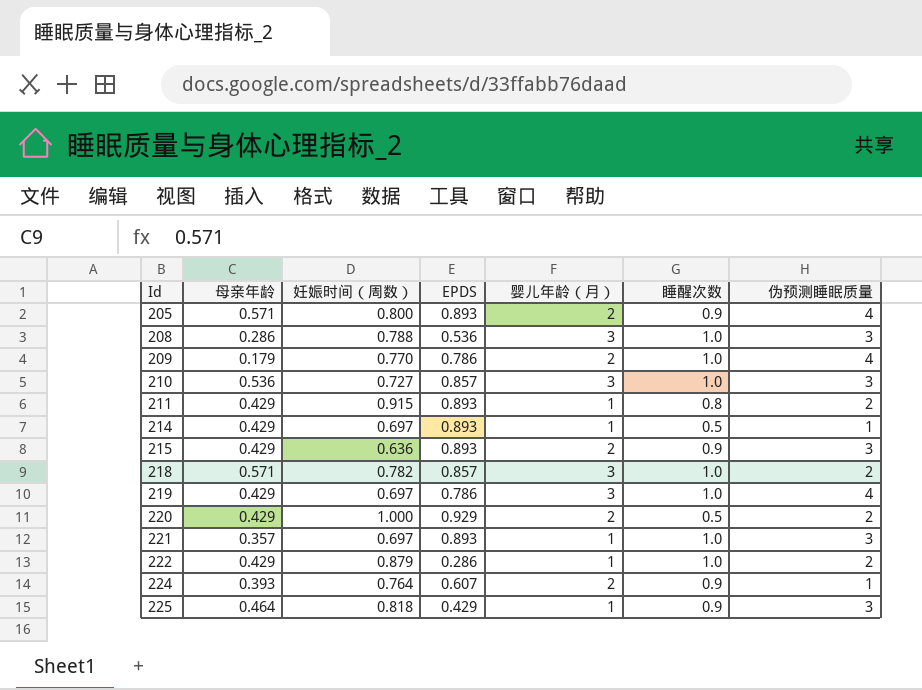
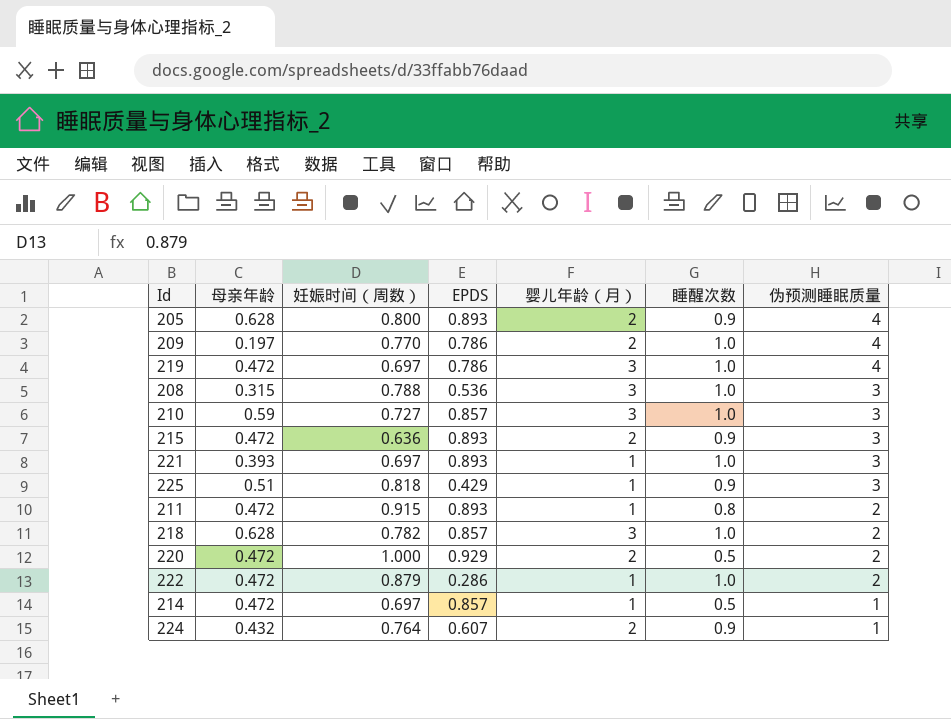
row order: Id ascending -> 伪预测睡眠质量 descending
205 | 母亲年龄: 0.571 -> 0.628
209 | 母亲年龄: 0.179 -> 0.197
219 | 母亲年龄: 0.429 -> 0.472
208 | 母亲年龄: 0.286 -> 0.315
210 | 母亲年龄: 0.536 -> 0.59
215 | 母亲年龄: 0.429 -> 0.472
221 | 母亲年龄: 0.357 -> 0.393
225 | 母亲年龄: 0.464 -> 0.51
211 | 母亲年龄: 0.429 -> 0.472
218 | 母亲年龄: 0.571 -> 0.628
220 | 母亲年龄: 0.429 -> 0.472
222 | 母亲年龄: 0.429 -> 0.472
214 | 母亲年龄: 0.429 -> 0.472
214 | EPDS: 0.893 -> 0.857
224 | 母亲年龄: 0.393 -> 0.432

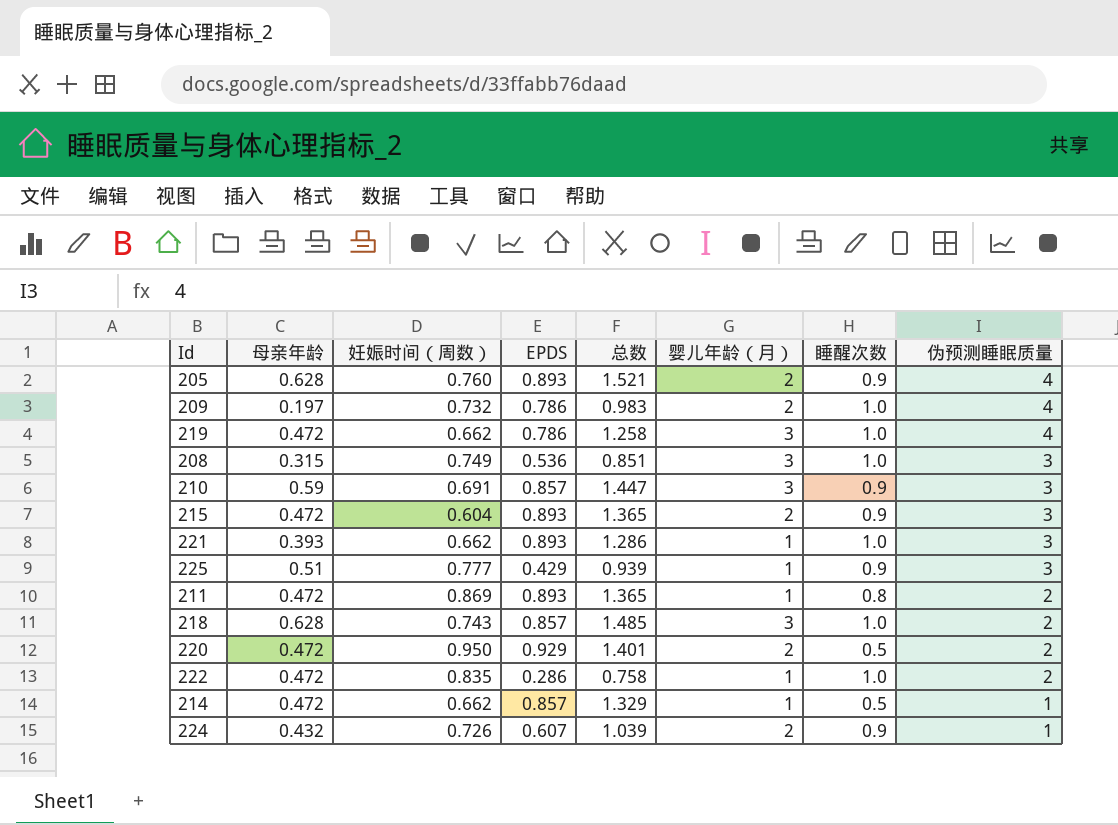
column 总数 | formula: none -> [母亲年龄] + [EPDS]
205 | 妊娠时间（周数）: 0.800 -> 0.760
209 | 妊娠时间（周数）: 0.770 -> 0.732
219 | 妊娠时间（周数）: 0.697 -> 0.662
208 | 妊娠时间（周数）: 0.788 -> 0.749
210 | 妊娠时间（周数）: 0.727 -> 0.691
210 | 睡醒次数: 1.0 -> 0.9
215 | 妊娠时间（周数）: 0.636 -> 0.604
221 | 妊娠时间（周数）: 0.697 -> 0.662
225 | 妊娠时间（周数）: 0.818 -> 0.777
211 | 妊娠时间（周数）: 0.915 -> 0.869
218 | 妊娠时间（周数）: 0.782 -> 0.743
220 | 妊娠时间（周数）: 1.000 -> 0.950
222 | 妊娠时间（周数）: 0.879 -> 0.835
214 | 妊娠时间（周数）: 0.697 -> 0.662
224 | 妊娠时间（周数）: 0.764 -> 0.726

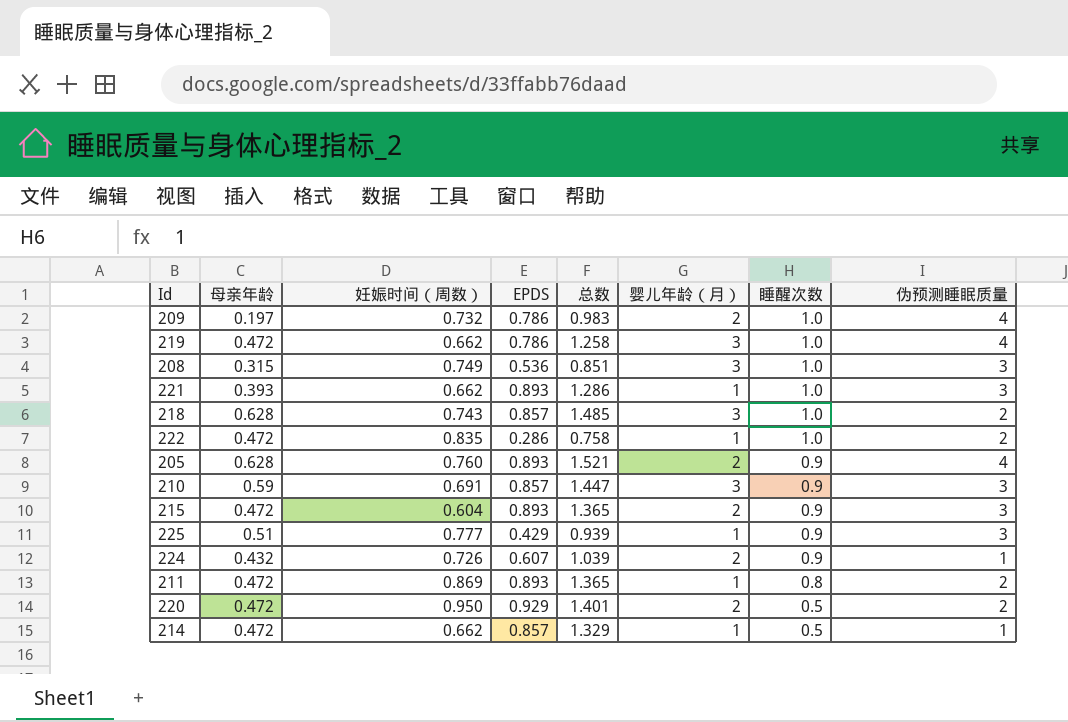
row order: 伪预测睡眠质量 descending -> 睡醒次数 descending

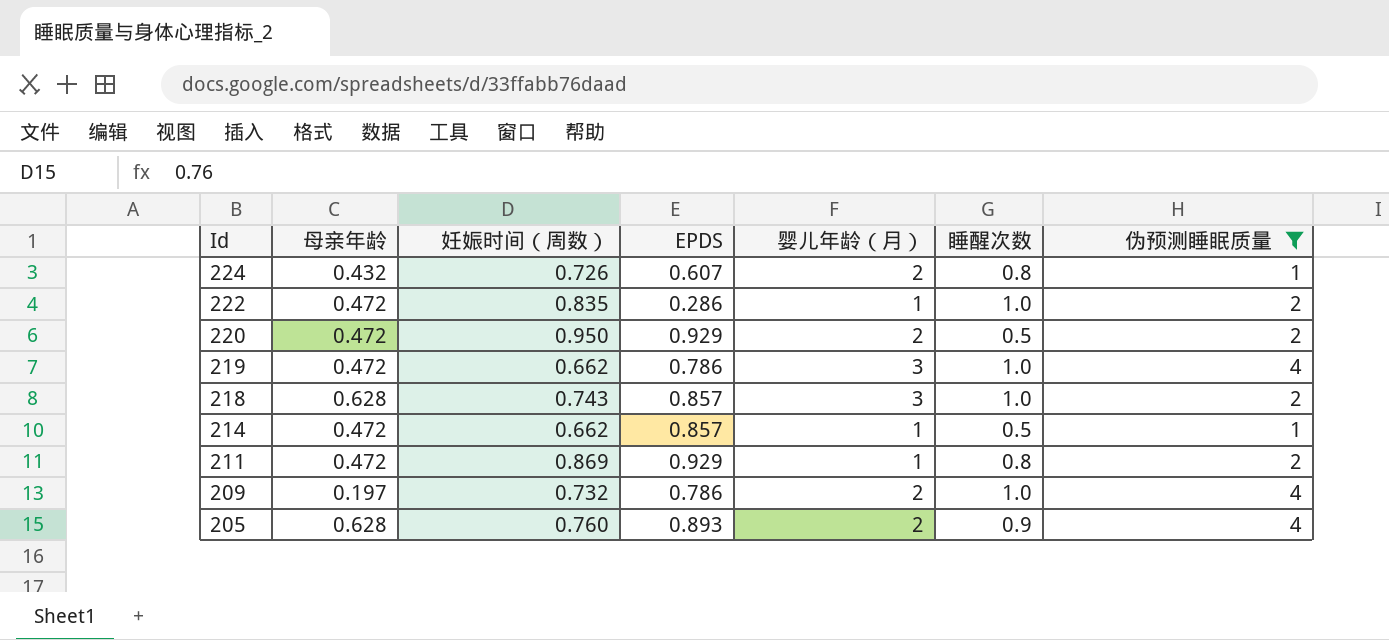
filter: none -> 伪预测睡眠质量 != 3
row order: 睡醒次数 descending -> Id descending
column 总数 | formula: [母亲年龄] + [EPDS] -> none
224 | 睡醒次数: 0.9 -> 0.8
211 | EPDS: 0.893 -> 0.929

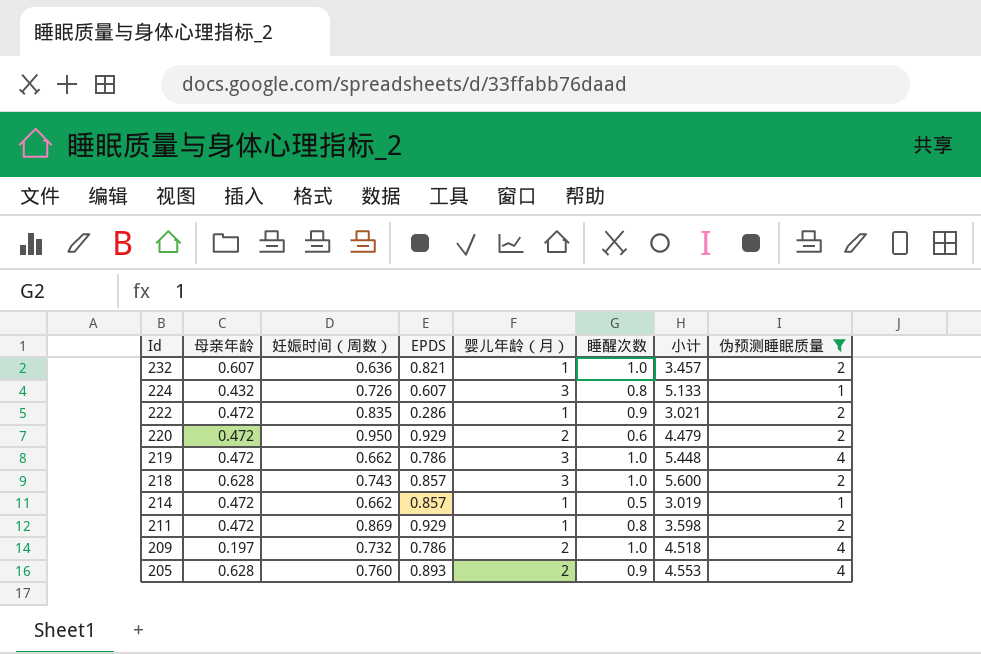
column 小计 | formula: none -> [妊娠时间（周数）] + [EPDS] + [婴儿年龄（月）] + [睡醒次数]
row 232: none -> 0.607 | 0.636 | 0.821 | 1 | 1.0 | 3.457 | 2
224 | 婴儿年龄（月）: 2 -> 3
222 | 睡醒次数: 1.0 -> 0.9
220 | 睡醒次数: 0.5 -> 0.6

